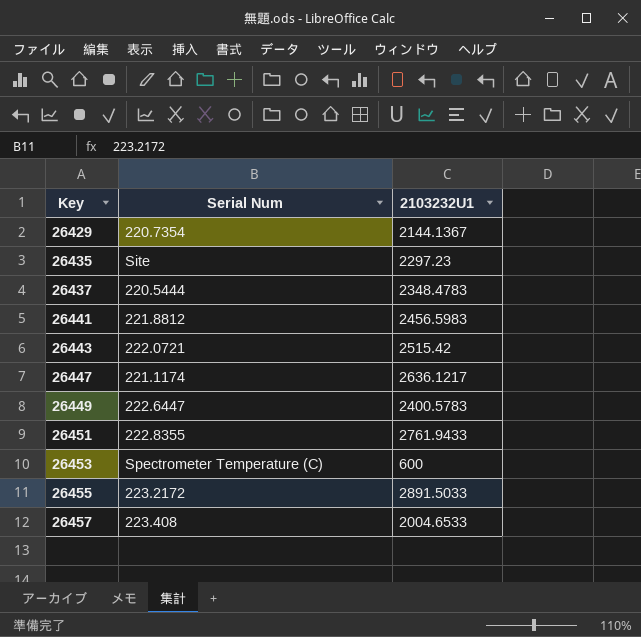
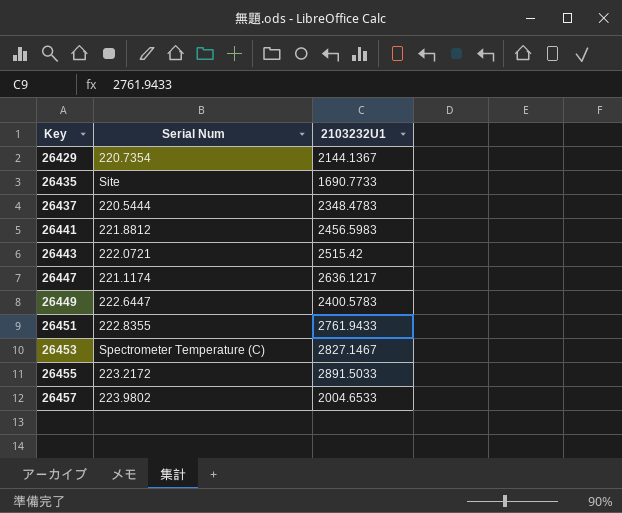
26435 | 2103232U1: 2297.23 -> 1690.7733
26453 | 2103232U1: 600 -> 2827.1467
26457 | Serial Num: 223.408 -> 223.9802

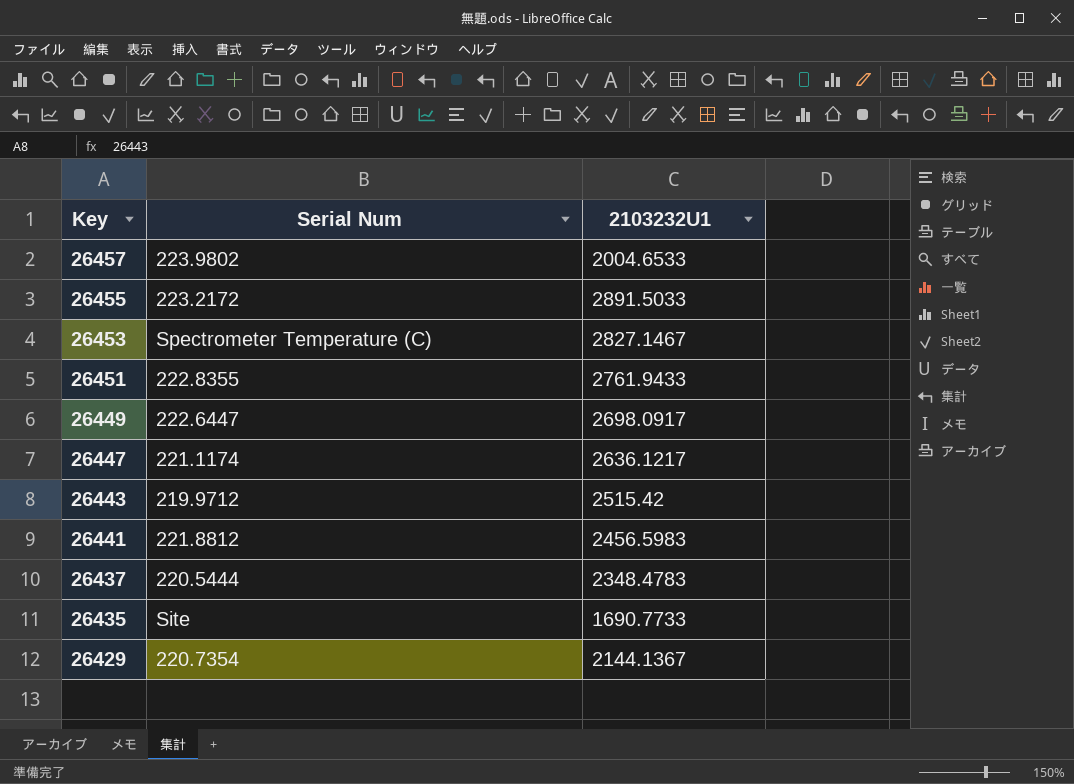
row order: Key ascending -> Key descending
26449 | 2103232U1: 2400.5783 -> 2698.0917
26443 | Serial Num: 222.0721 -> 219.9712

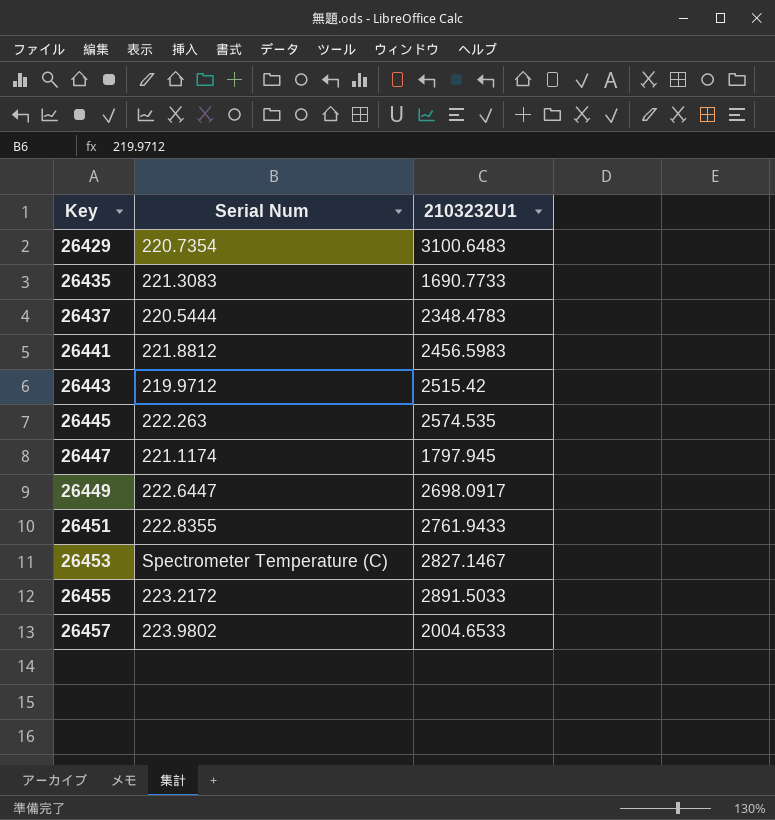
row order: Key descending -> Key ascending
26429 | 2103232U1: 2144.1367 -> 3100.6483
26435 | Serial Num: Site -> 221.3083
row 26445: none -> 222.263 | 2574.535
26447 | 2103232U1: 2636.1217 -> 1797.945

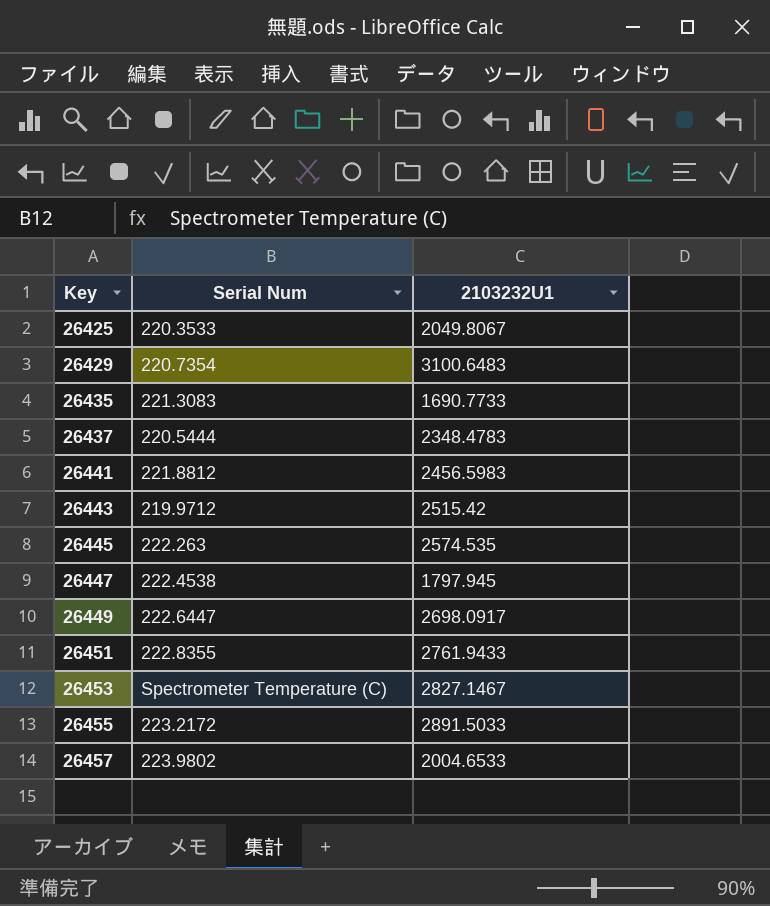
row 26425: none -> 220.3533 | 2049.8067
26447 | Serial Num: 221.1174 -> 222.4538

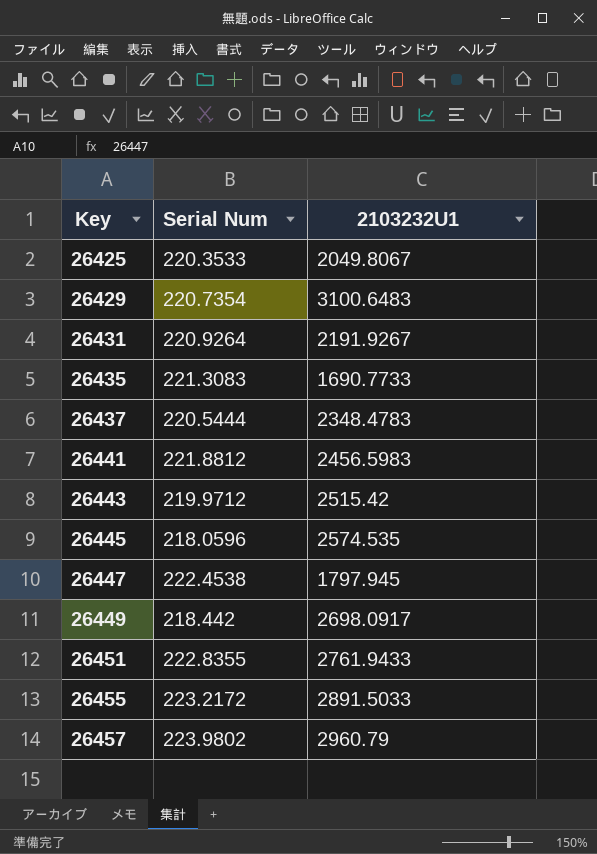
row 26453: Spectrometer Temperature (C) | 2827.1467 -> none
row 26431: none -> 220.9264 | 2191.9267
26445 | Serial Num: 222.263 -> 218.0596
26449 | Serial Num: 222.6447 -> 218.442
26457 | 2103232U1: 2004.6533 -> 2960.79

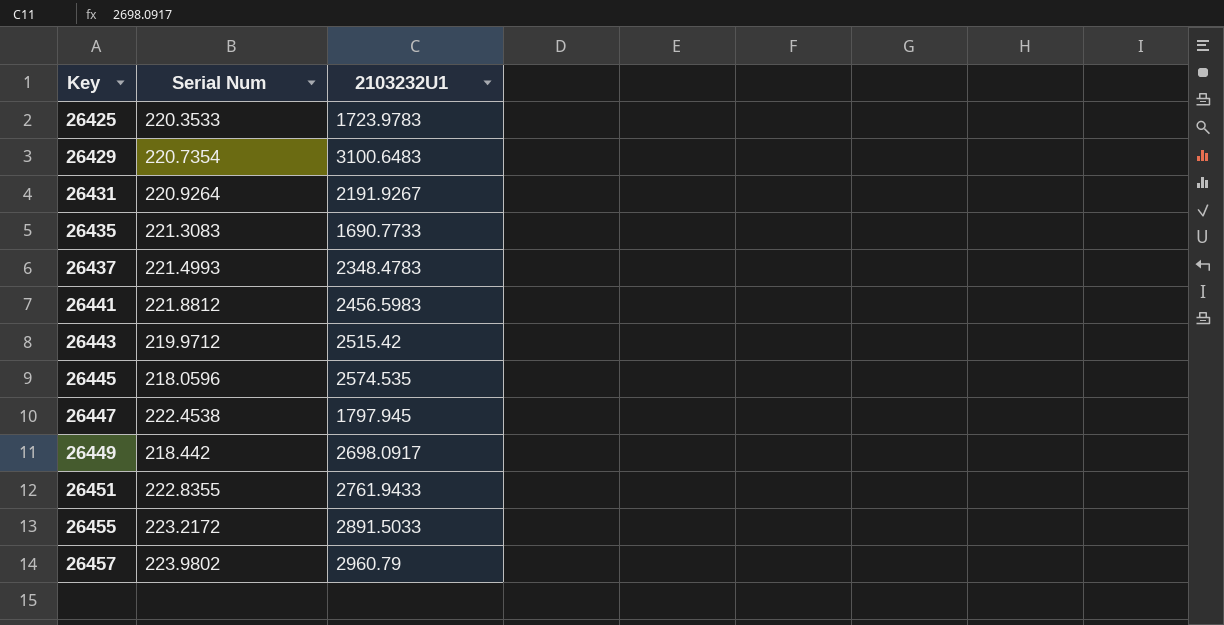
26425 | 2103232U1: 2049.8067 -> 1723.9783
26437 | Serial Num: 220.5444 -> 221.4993

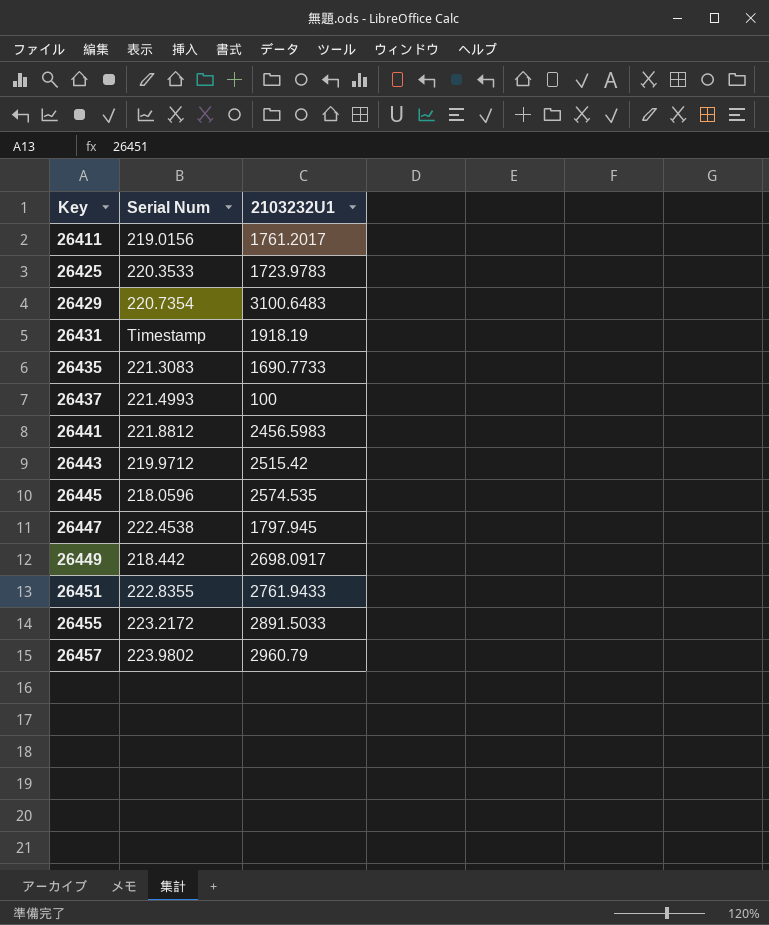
row 26411: none -> 219.0156 | 1761.2017
26431 | Serial Num: 220.9264 -> Timestamp
26431 | 2103232U1: 2191.9267 -> 1918.19
26437 | 2103232U1: 2348.4783 -> 100

